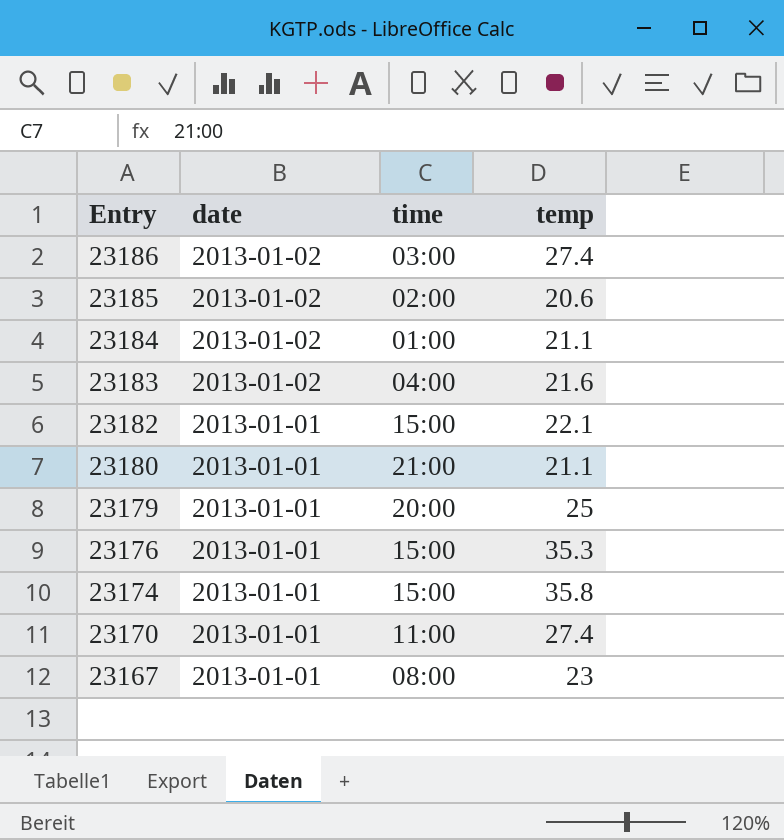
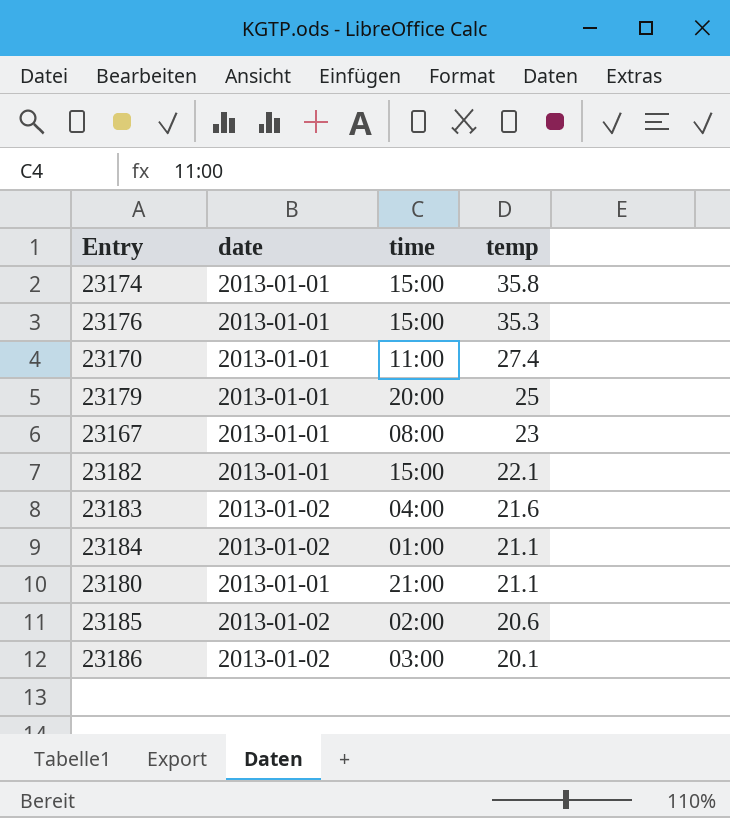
row order: Entry descending -> temp descending
23186 | temp: 27.4 -> 20.1

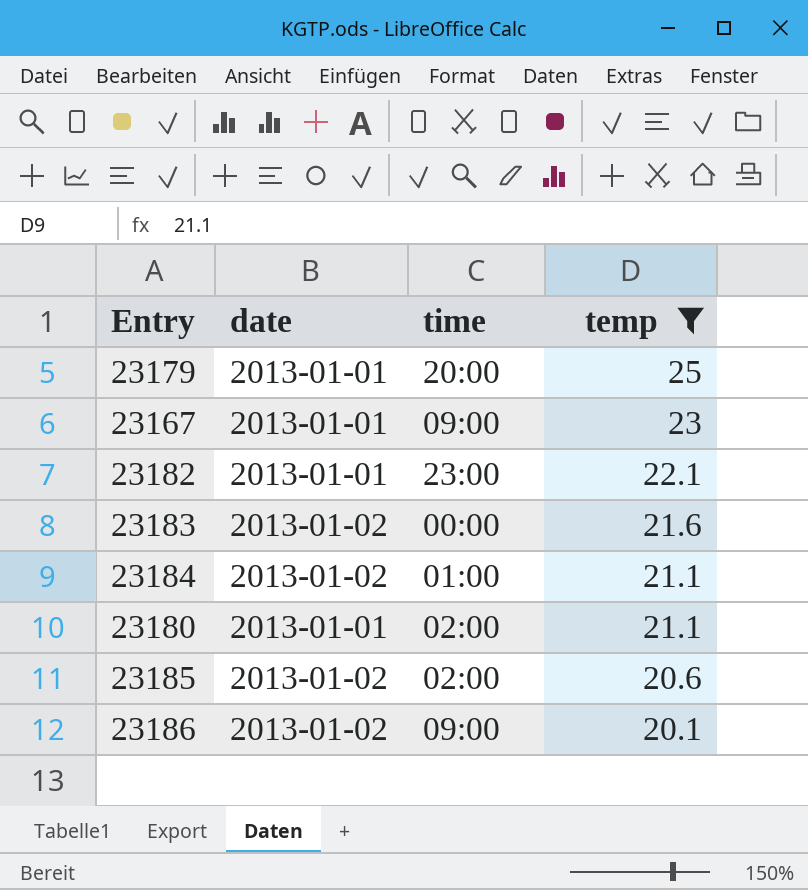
filter: none -> temp <= 25
23167 | time: 08:00 -> 09:00
23182 | time: 15:00 -> 23:00
23183 | time: 04:00 -> 00:00
23180 | time: 21:00 -> 02:00
23186 | time: 03:00 -> 09:00

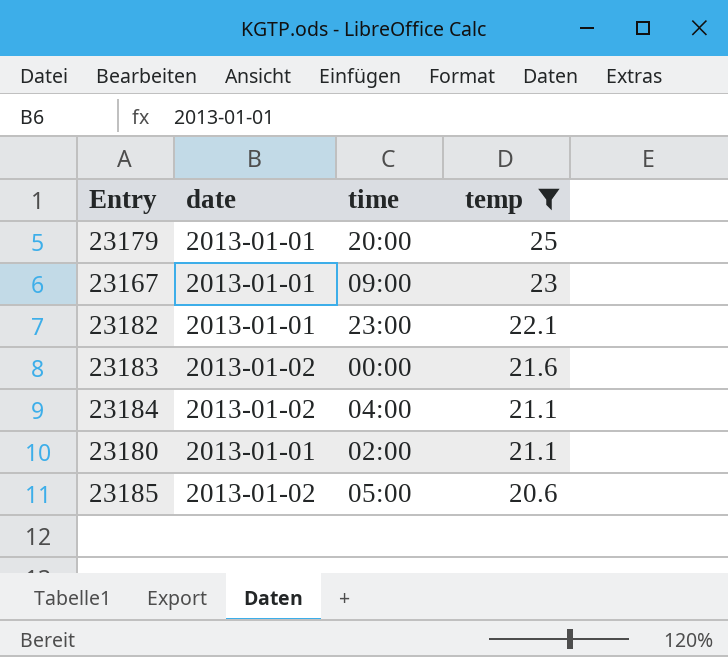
row 23186: 2013-01-02 | 09:00 | 20.1 -> none
23184 | time: 01:00 -> 04:00
23185 | time: 02:00 -> 05:00

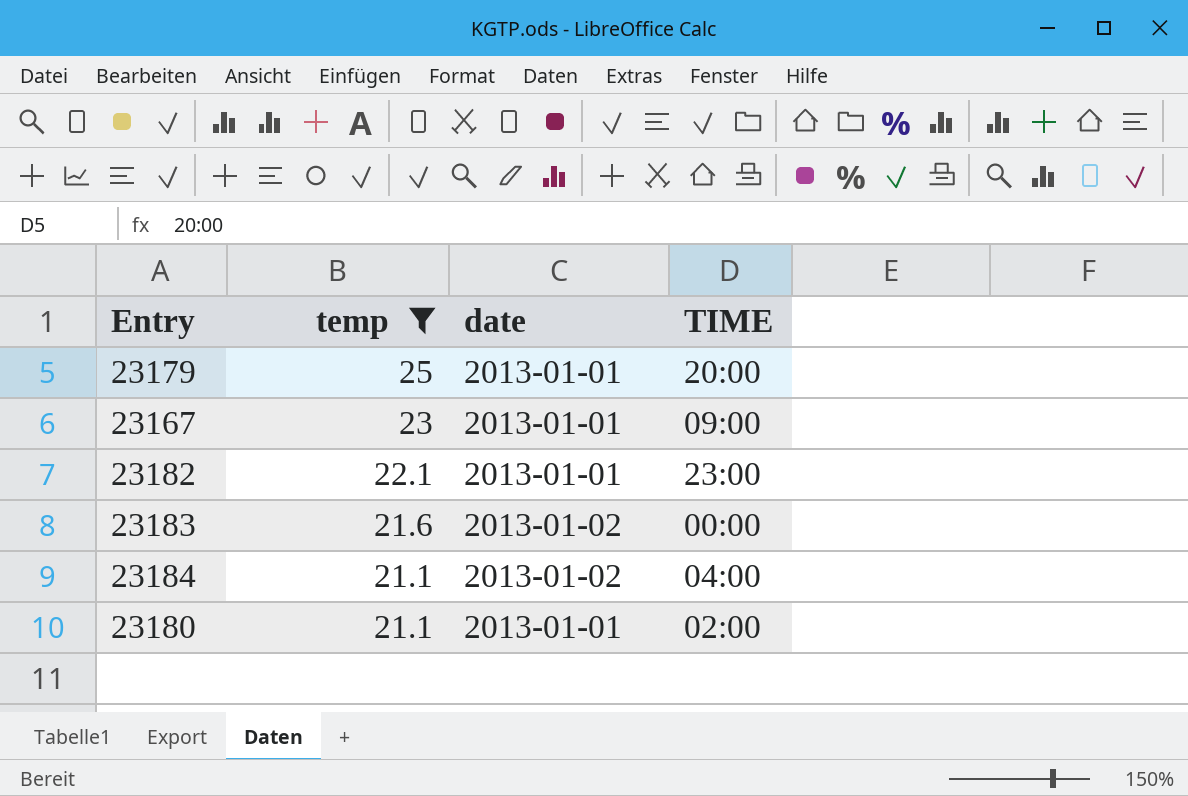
column temp | position: 4 -> 2
column name: time -> TIME
row 23185: 2013-01-02 | 05:00 | 20.6 -> none

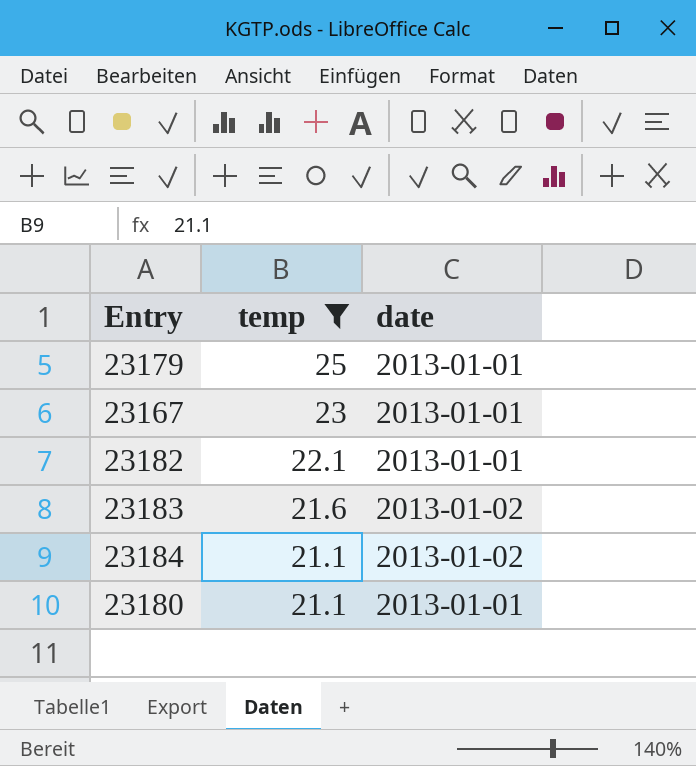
column TIME | position: 4 -> none

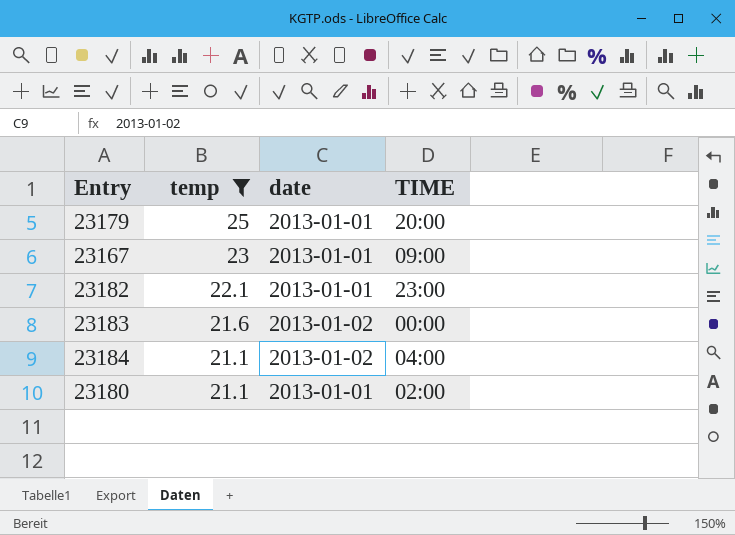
column TIME | position: none -> 4

